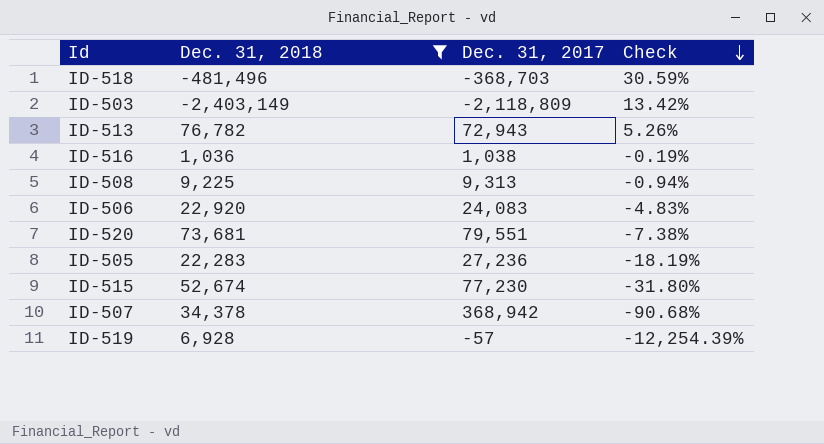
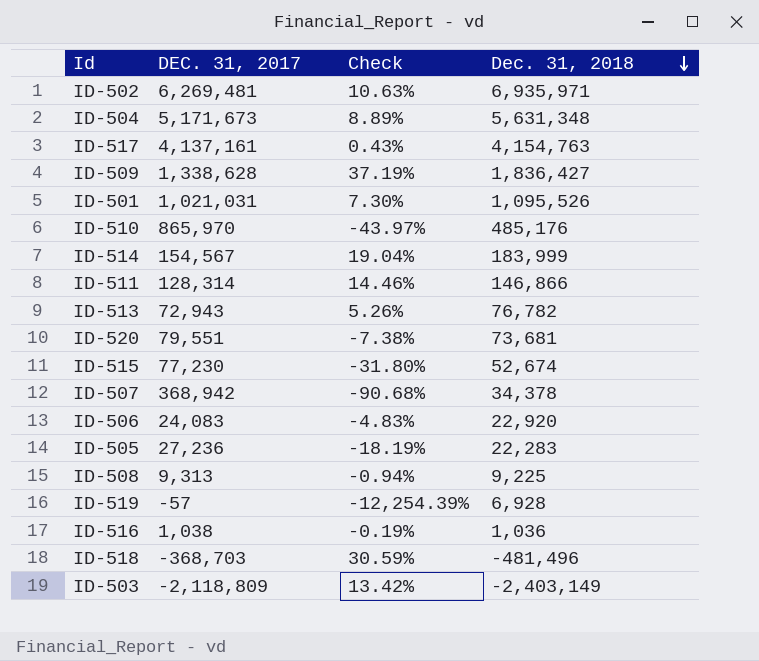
filter: Dec. 31, 2018 <= 76,782 -> none
row order: Check descending -> Dec. 31, 2018 descending
column name: Dec. 31, 2017 -> DEC. 31, 2017
column Dec. 31, 2018 | position: 2 -> 4

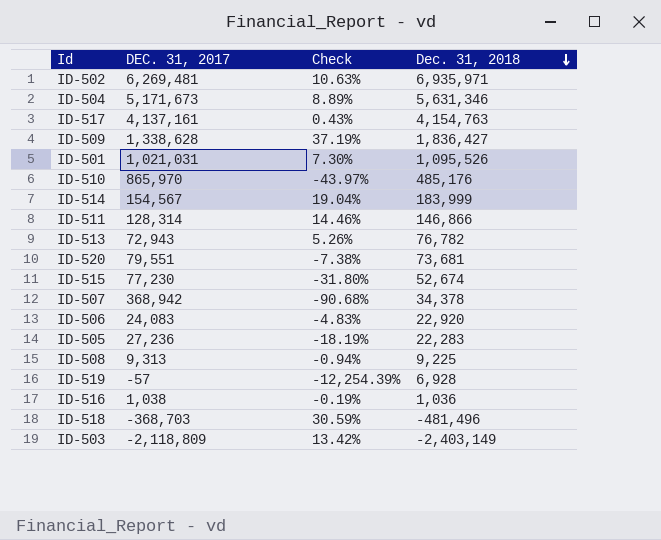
ID-504 | Dec. 31, 2018: 5,631,348 -> 5,631,346

